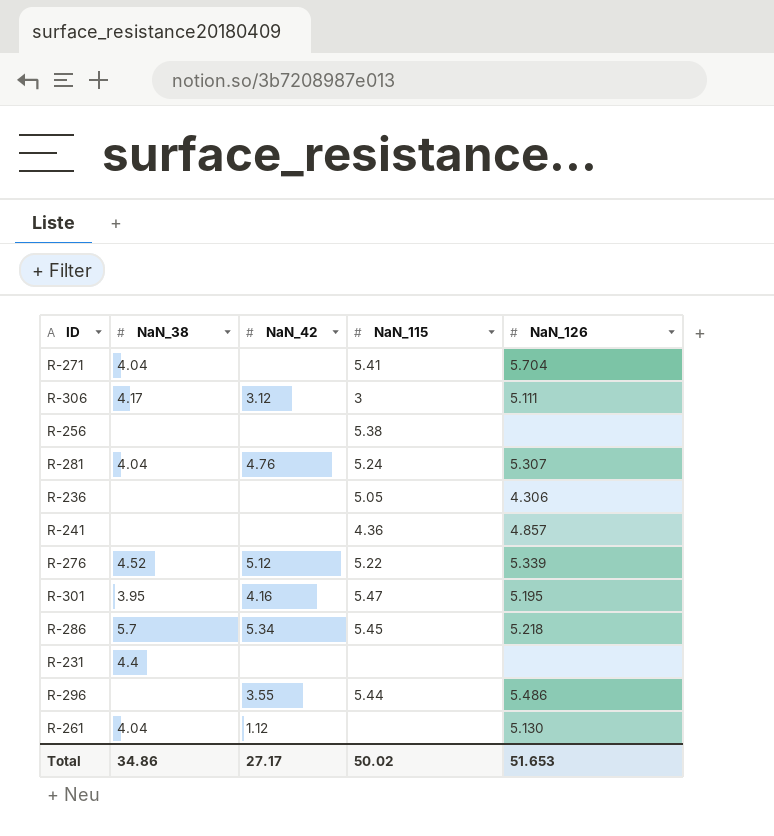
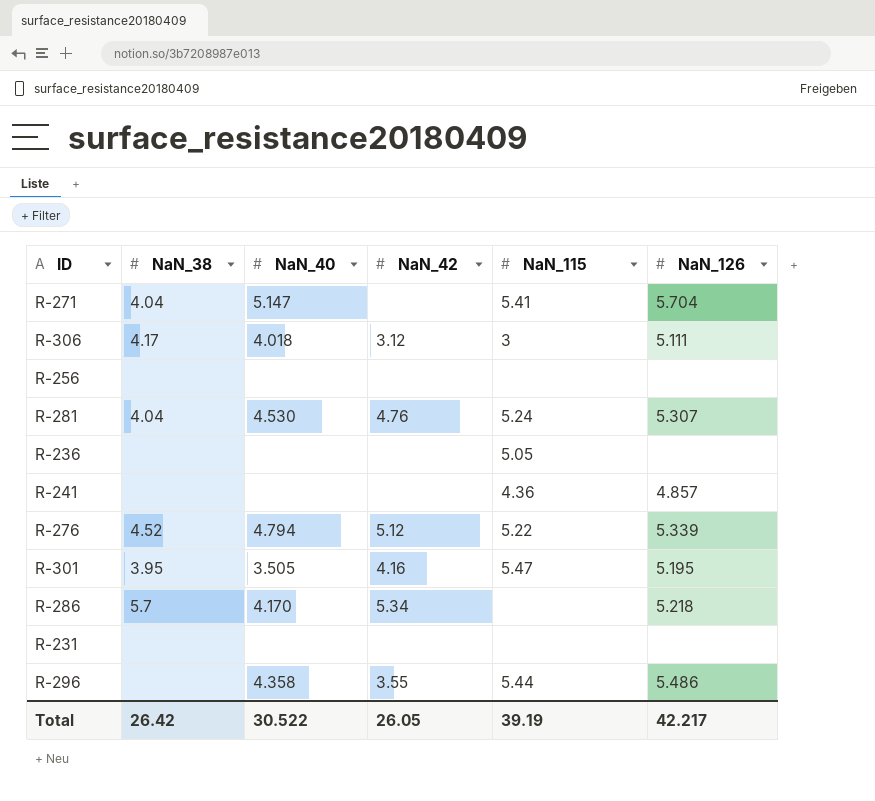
column NaN_40 | position: none -> 3
row R-261: 4.04 | 1.12 | none | 5.130 -> none
R-256 | NaN_115: 5.38 -> none
R-236 | NaN_126: 4.306 -> none
R-286 | NaN_115: 5.45 -> none
R-231 | NaN_38: 4.4 -> none
Total | NaN_38: 34.86 -> 26.42
Total | NaN_42: 27.17 -> 26.05
Total | NaN_115: 50.02 -> 39.19
Total | NaN_126: 51.653 -> 42.217

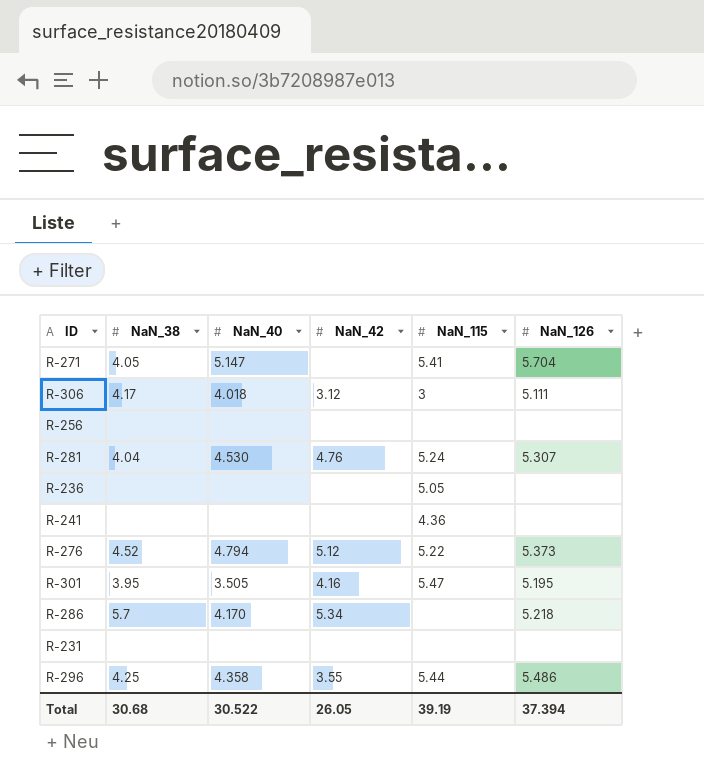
R-271 | NaN_38: 4.04 -> 4.05
R-241 | NaN_126: 4.857 -> none
R-276 | NaN_126: 5.339 -> 5.373
R-296 | NaN_38: none -> 4.25
Total | NaN_38: 26.42 -> 30.68
Total | NaN_126: 42.217 -> 37.394

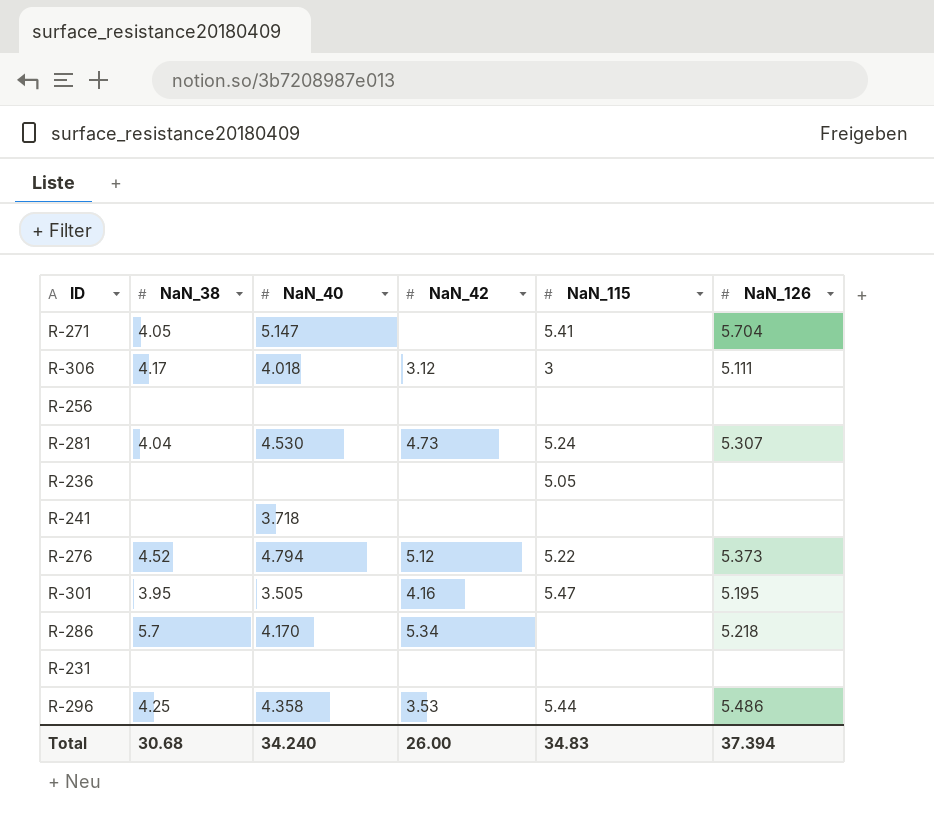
R-281 | NaN_42: 4.76 -> 4.73
R-241 | NaN_40: none -> 3.718
R-241 | NaN_115: 4.36 -> none
R-296 | NaN_42: 3.55 -> 3.53
Total | NaN_40: 30.522 -> 34.240
Total | NaN_42: 26.05 -> 26.00
Total | NaN_115: 39.19 -> 34.83

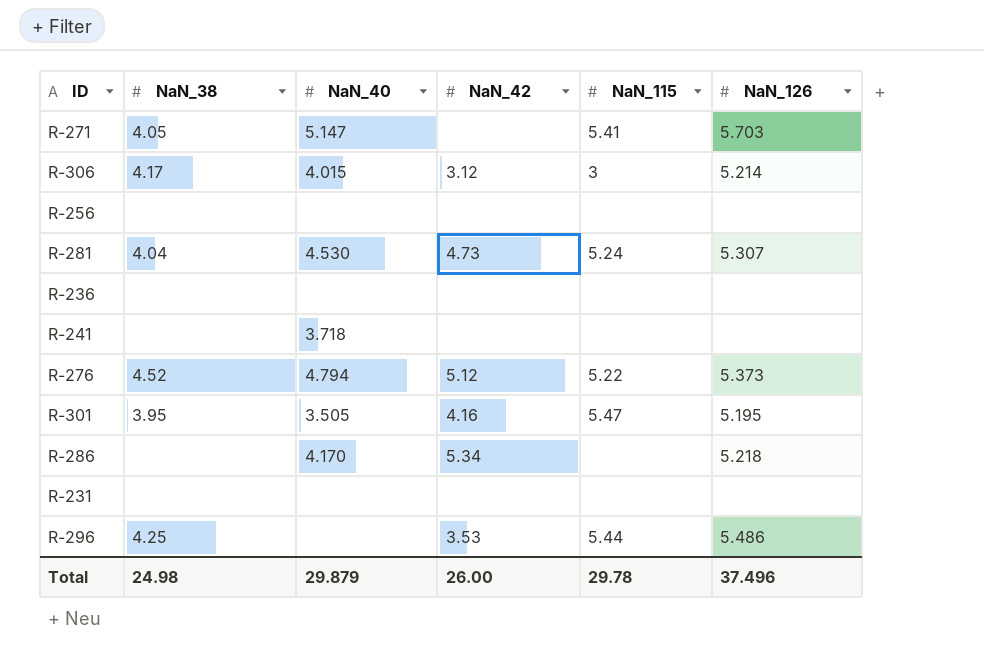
R-271 | NaN_126: 5.704 -> 5.703
R-306 | NaN_40: 4.018 -> 4.015
R-306 | NaN_126: 5.111 -> 5.214
R-236 | NaN_115: 5.05 -> none
R-286 | NaN_38: 5.7 -> none
R-296 | NaN_40: 4.358 -> none
Total | NaN_38: 30.68 -> 24.98
Total | NaN_40: 34.240 -> 29.879
Total | NaN_115: 34.83 -> 29.78
Total | NaN_126: 37.394 -> 37.496

